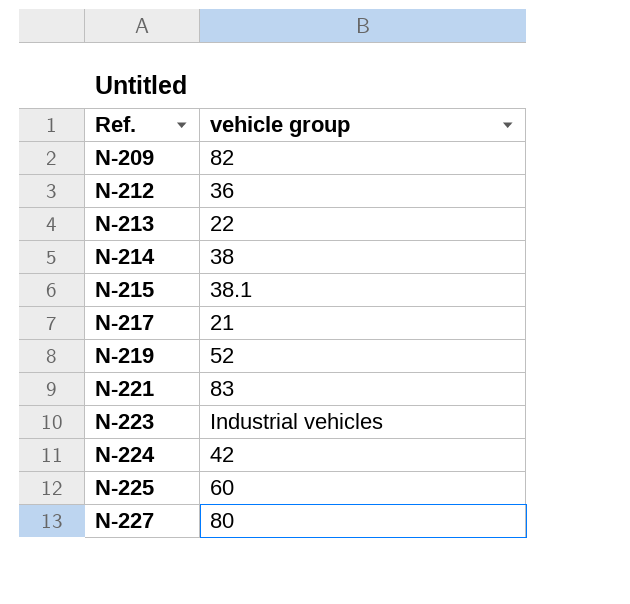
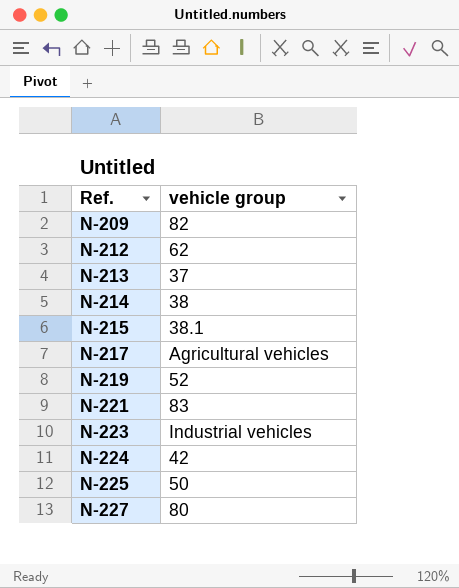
N-212 | vehicle group: 36 -> 62
N-213 | vehicle group: 22 -> 37
N-217 | vehicle group: 21 -> Agricultural vehicles
N-225 | vehicle group: 60 -> 50

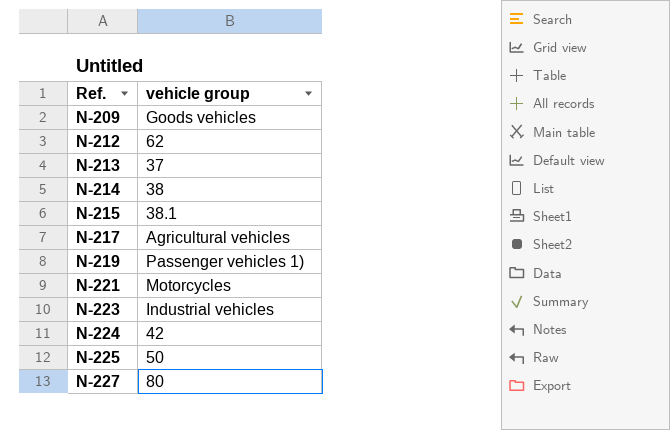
N-209 | vehicle group: 82 -> Goods vehicles
N-219 | vehicle group: 52 -> Passenger vehicles 1)
N-221 | vehicle group: 83 -> Motorcycles

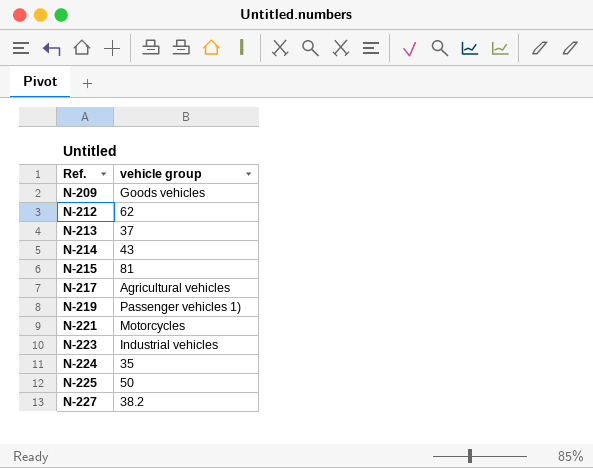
N-214 | vehicle group: 38 -> 43
N-215 | vehicle group: 38.1 -> 81
N-224 | vehicle group: 42 -> 35
N-227 | vehicle group: 80 -> 38.2

